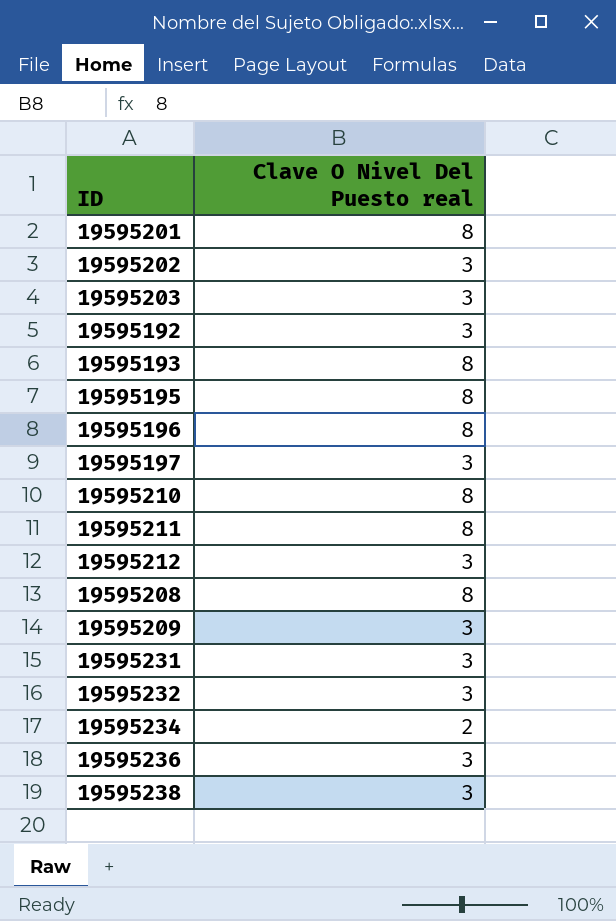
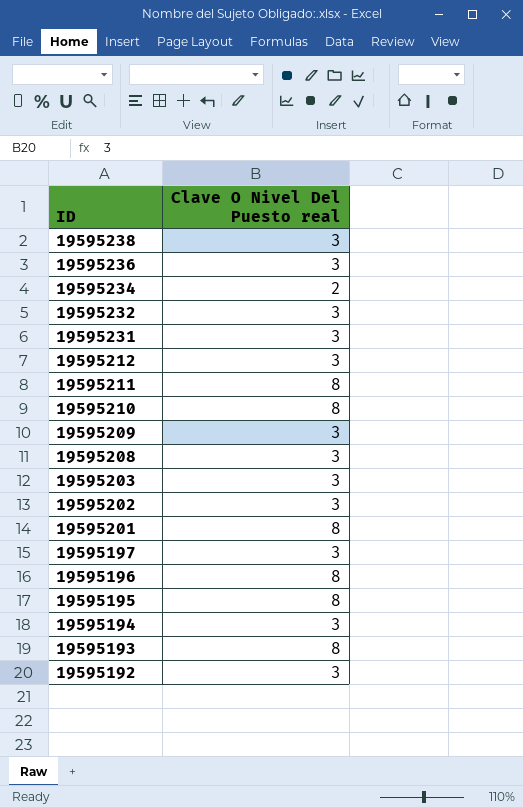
row order: none -> ID descending
19595208 | Clave O Nivel Del Puesto real: 8 -> 3
row 19595194: none -> 3

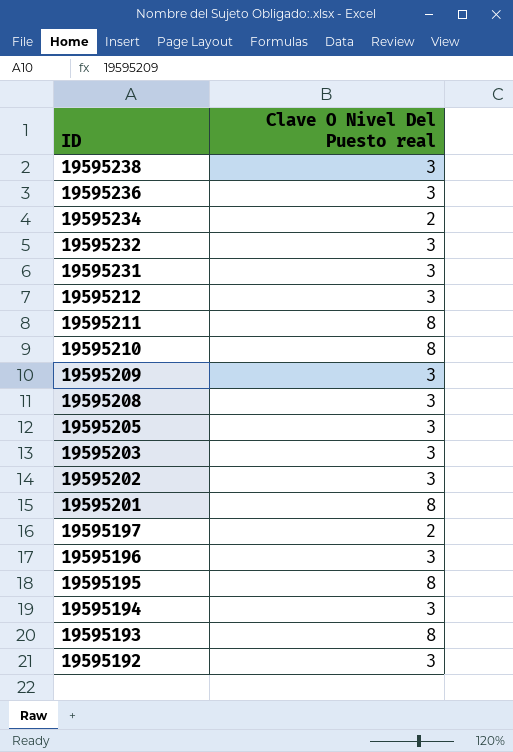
row 19595205: none -> 3
19595197 | Clave O Nivel Del Puesto real: 3 -> 2
19595196 | Clave O Nivel Del Puesto real: 8 -> 3

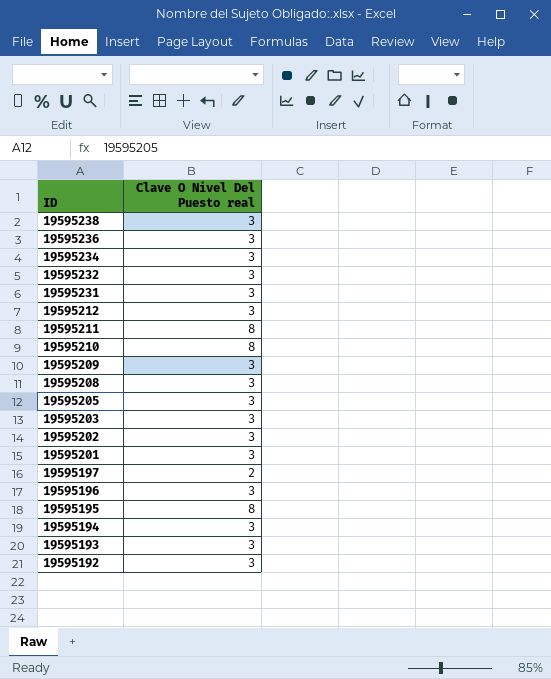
19595234 | Clave O Nivel Del Puesto real: 2 -> 3
19595201 | Clave O Nivel Del Puesto real: 8 -> 3
19595193 | Clave O Nivel Del Puesto real: 8 -> 3

